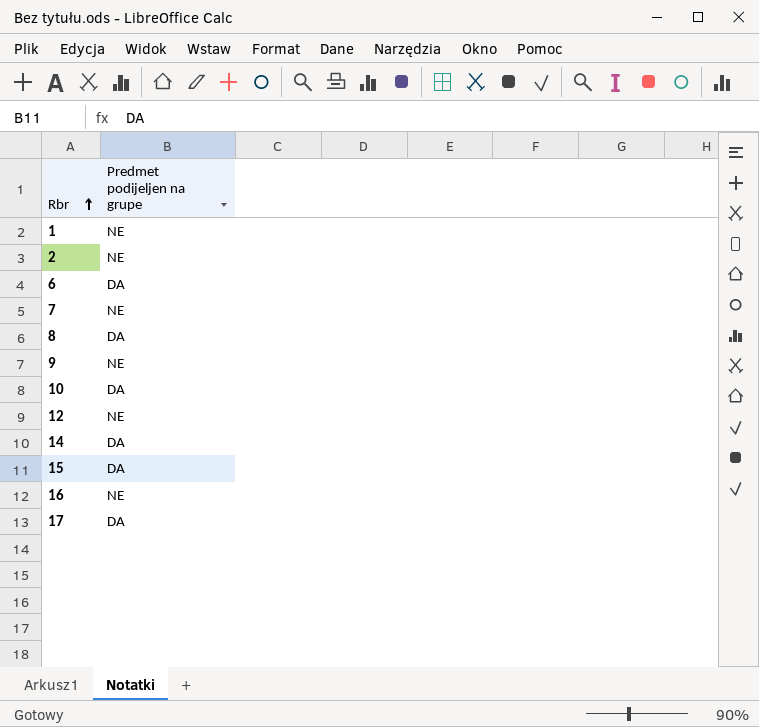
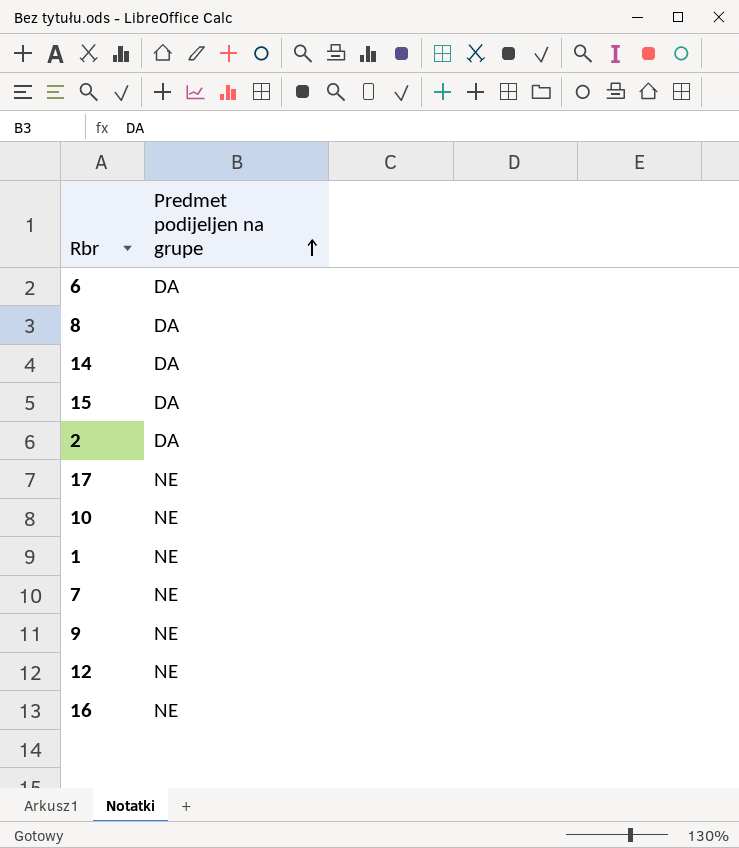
row order: Rbr ascending -> Predmet podijeljen na grupe ascending
2 | Predmet podijeljen na grupe: NE -> DA
17 | Predmet podijeljen na grupe: DA -> NE
10 | Predmet podijeljen na grupe: DA -> NE

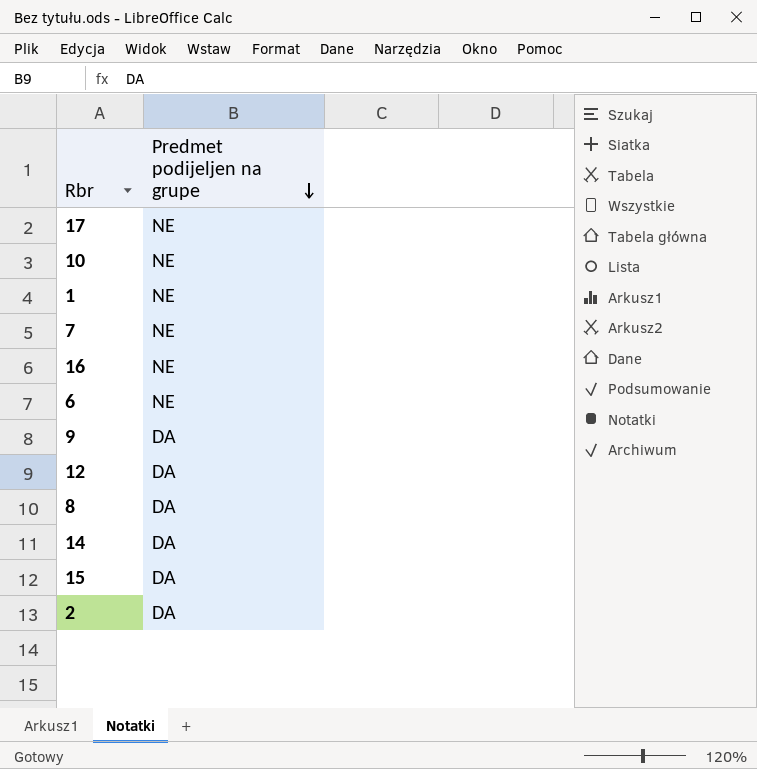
row order: Predmet podijeljen na grupe ascending -> Predmet podijeljen na grupe descending
6 | Predmet podijeljen na grupe: DA -> NE
9 | Predmet podijeljen na grupe: NE -> DA
12 | Predmet podijeljen na grupe: NE -> DA

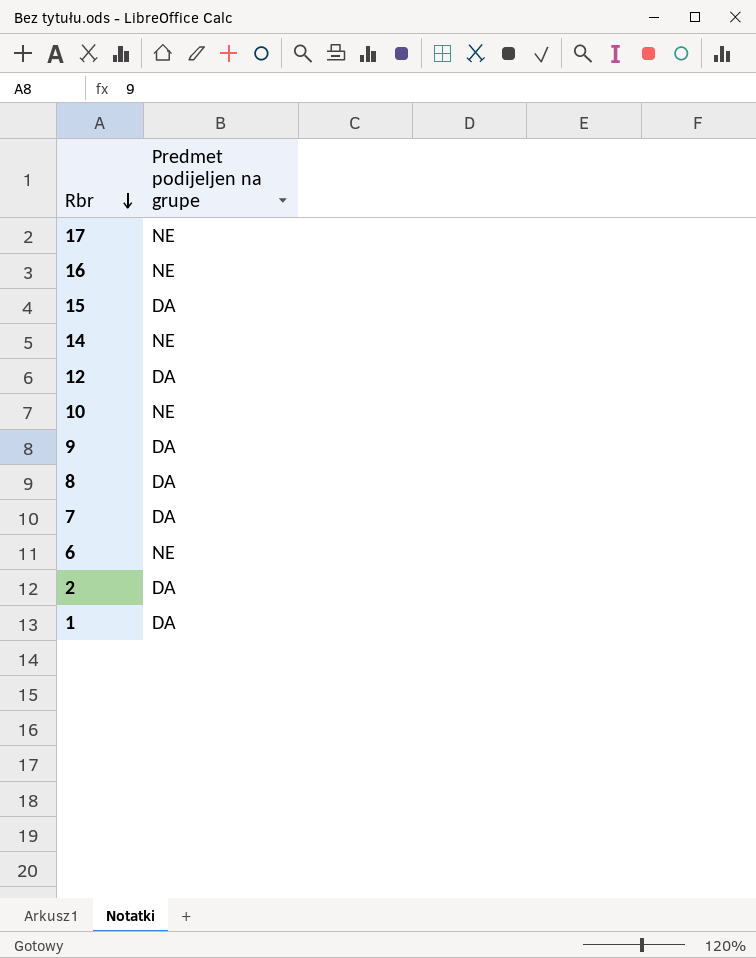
row order: Predmet podijeljen na grupe descending -> Rbr descending
14 | Predmet podijeljen na grupe: DA -> NE
7 | Predmet podijeljen na grupe: NE -> DA
1 | Predmet podijeljen na grupe: NE -> DA

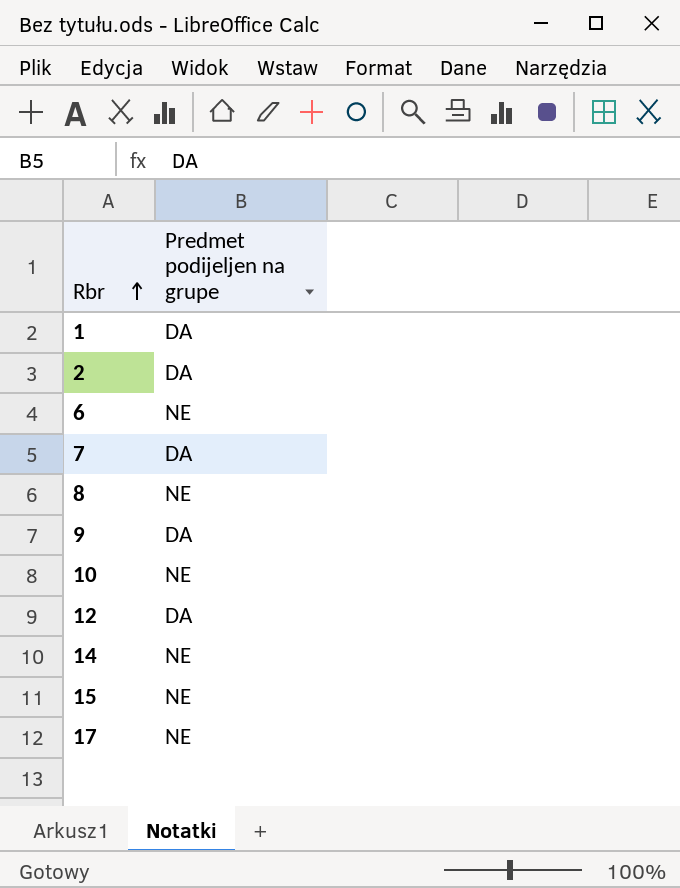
row order: Rbr descending -> Rbr ascending
row 16: NE -> none
8 | Predmet podijeljen na grupe: DA -> NE
15 | Predmet podijeljen na grupe: DA -> NE

